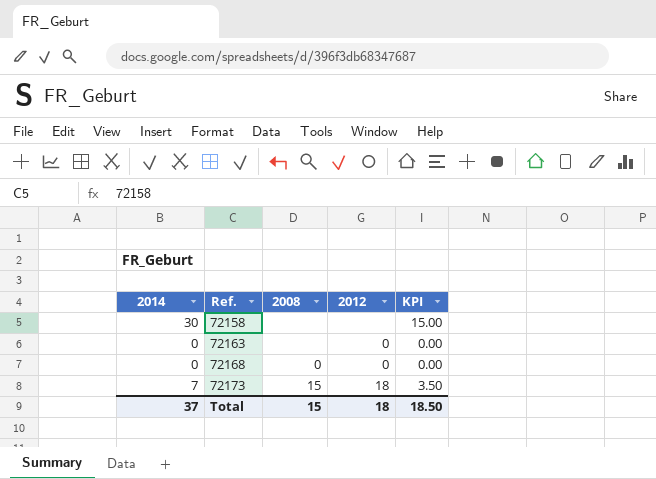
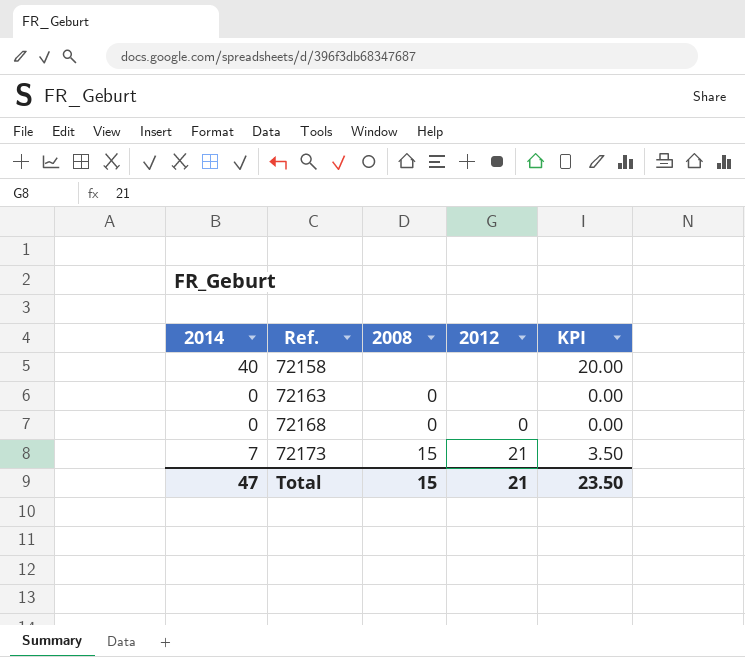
72158 | 2014: 30 -> 40
72158 | KPI: 15.00 -> 20.00
72163 | 2008: none -> 0
72163 | 2012: 0 -> none
72173 | 2012: 18 -> 21
Total | 2014: 37 -> 47
Total | 2012: 18 -> 21
Total | KPI: 18.50 -> 23.50

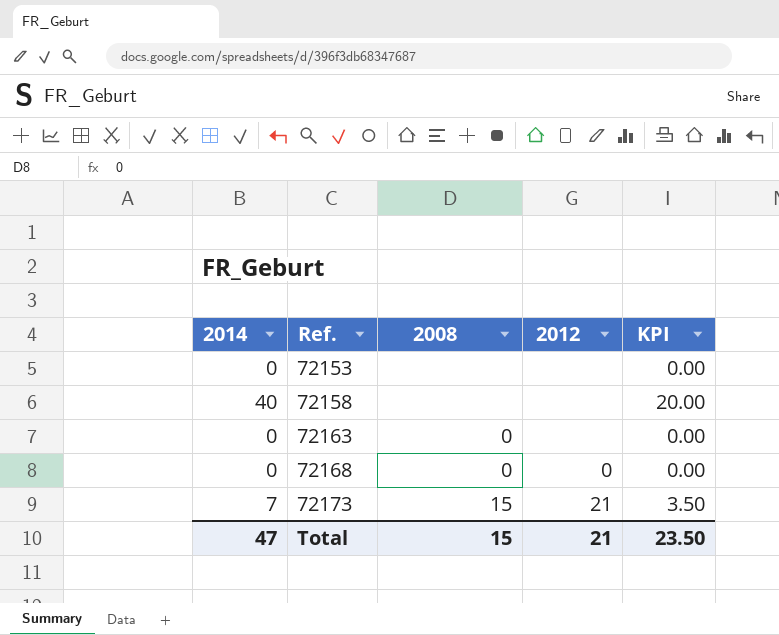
row 72153: none -> 0 | none | none | 0.00

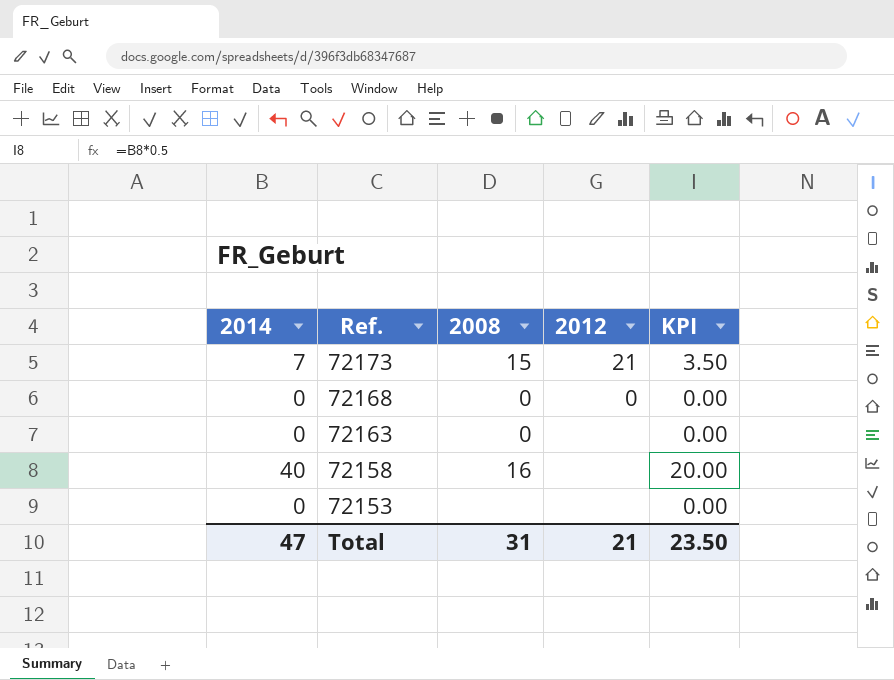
row order: Ref. ascending -> Ref. descending
72158 | 2008: none -> 16
Total | 2008: 15 -> 31

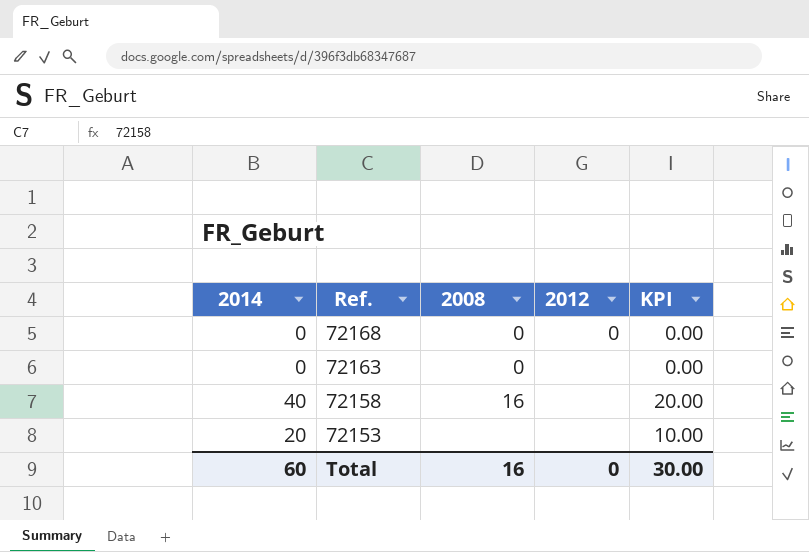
row 72173: 7 | 15 | 21 | 3.50 -> none
72153 | 2014: 0 -> 20
72153 | KPI: 0.00 -> 10.00
Total | 2014: 47 -> 60
Total | 2008: 31 -> 16
Total | 2012: 21 -> 0
Total | KPI: 23.50 -> 30.00

